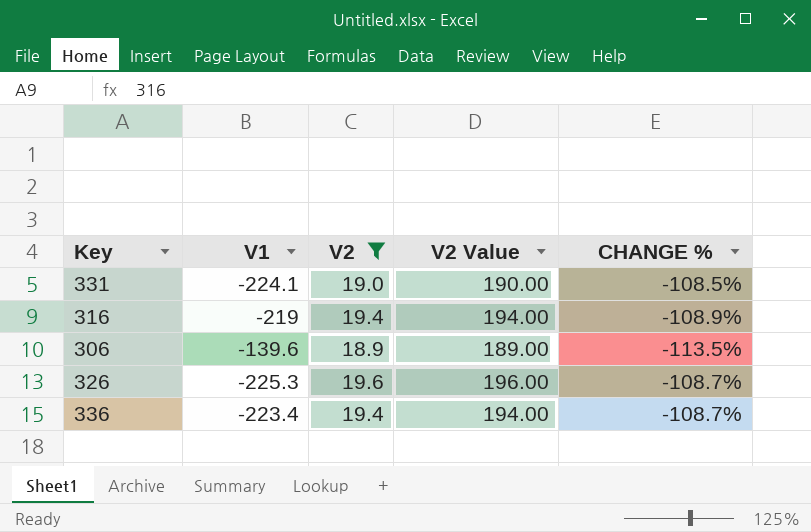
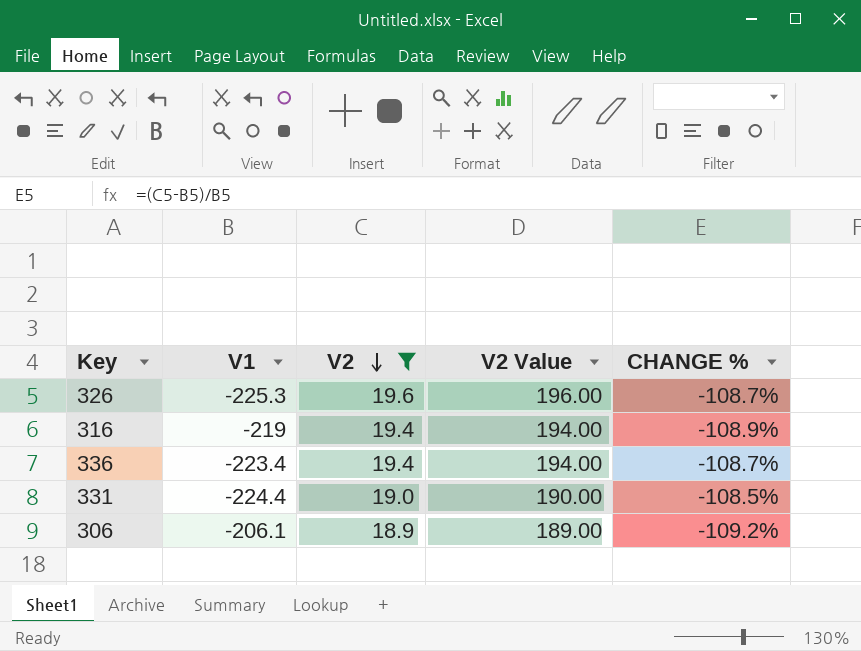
row order: none -> V2 descending
331 | V1: -224.1 -> -224.4
306 | V1: -139.6 -> -206.1
306 | CHANGE %: -113.5% -> -109.2%

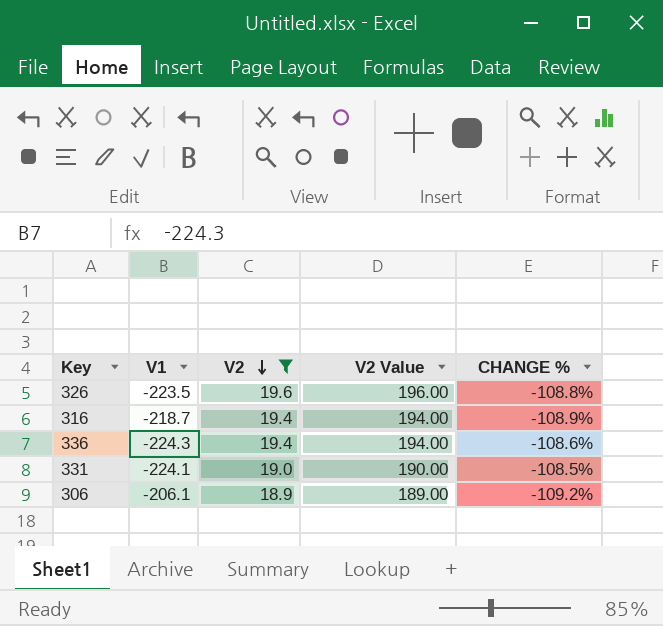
326 | V1: -225.3 -> -223.5
326 | CHANGE %: -108.7% -> -108.8%
316 | V1: -219 -> -218.7
336 | V1: -223.4 -> -224.3
336 | CHANGE %: -108.7% -> -108.6%
331 | V1: -224.4 -> -224.1

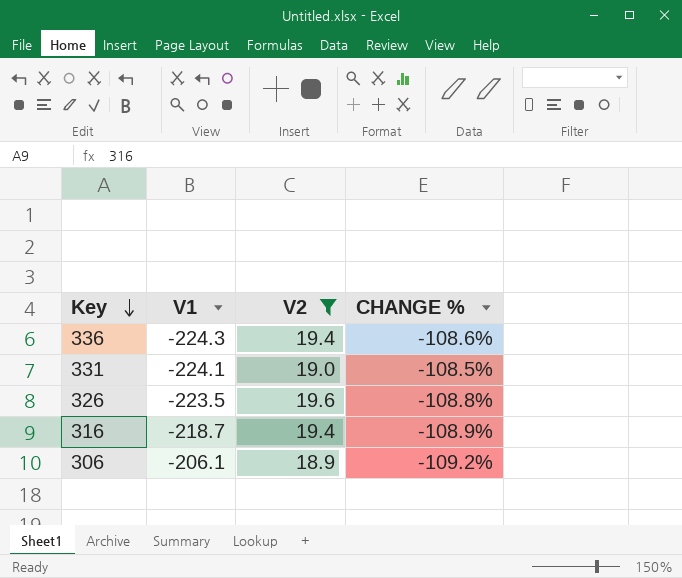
row order: V2 descending -> Key descending
column V2 Value | formula: [V2] * 10 -> none

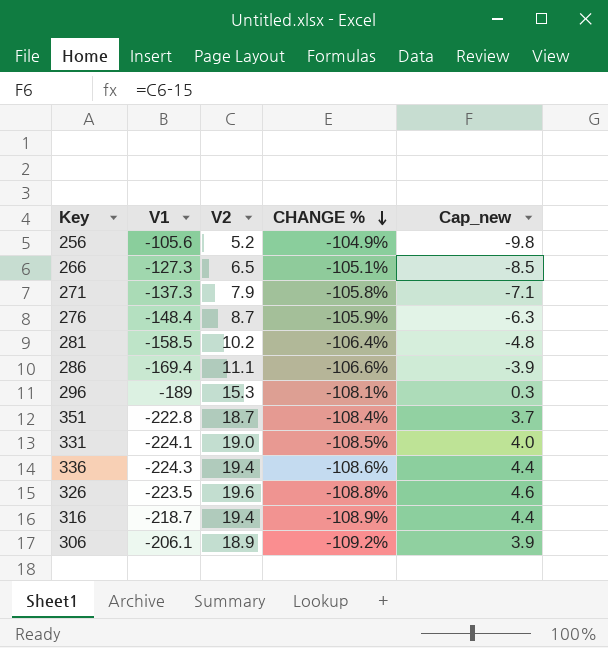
filter: V2 >= 18.9 -> none
row order: Key descending -> CHANGE % descending
column Cap_new | formula: none -> [V2] - 15

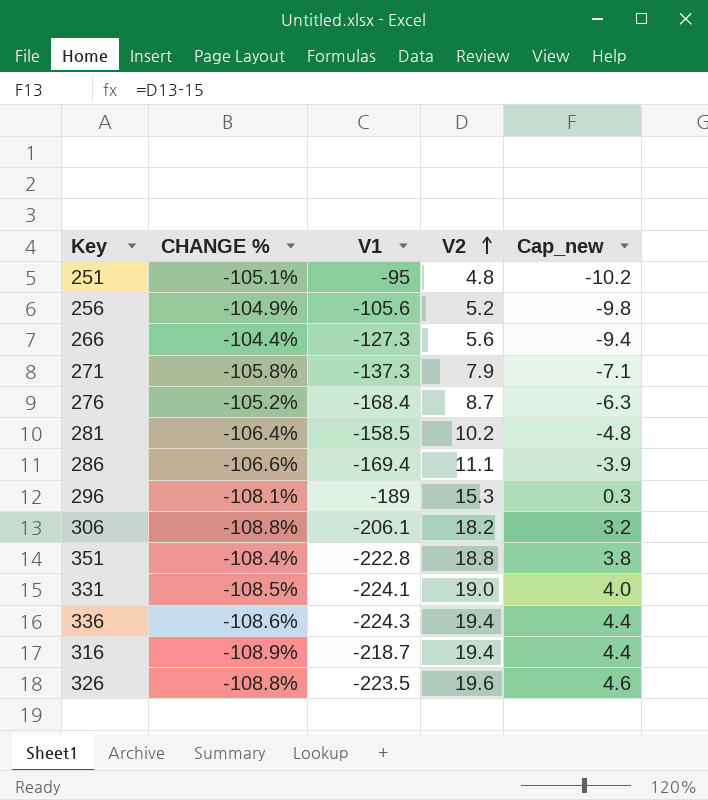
row order: CHANGE % descending -> V2 ascending
column CHANGE % | position: 4 -> 2
row 251: none -> -105.1% | -95 | 4.8 | -10.2
266 | CHANGE %: -105.1% -> -104.4%
266 | V2: 6.5 -> 5.6
266 | Cap_new: -8.5 -> -9.4
276 | CHANGE %: -105.9% -> -105.2%
276 | V1: -148.4 -> -168.4
306 | CHANGE %: -109.2% -> -108.8%
306 | V2: 18.9 -> 18.2
306 | Cap_new: 3.9 -> 3.2
351 | V2: 18.7 -> 18.8
351 | Cap_new: 3.7 -> 3.8

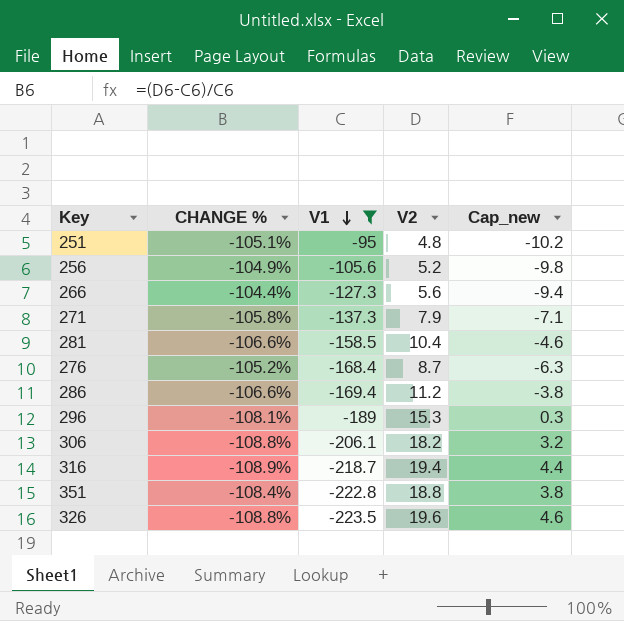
filter: none -> V1 >= -223.5
row order: V2 ascending -> V1 descending
281 | CHANGE %: -106.4% -> -106.6%
281 | V2: 10.2 -> 10.4
281 | Cap_new: -4.8 -> -4.6
286 | V2: 11.1 -> 11.2
286 | Cap_new: -3.9 -> -3.8

